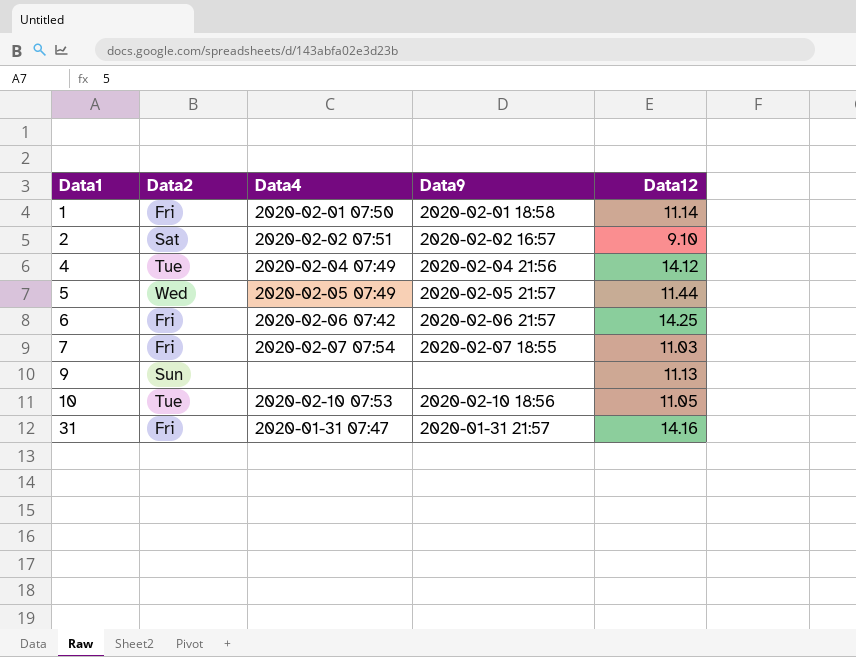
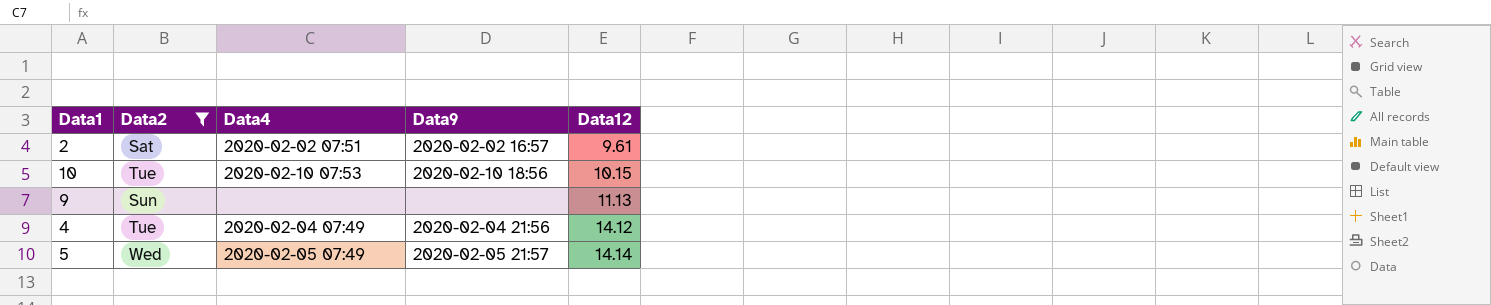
filter: none -> Data2 != Fri
row order: Data1 ascending -> Data12 ascending
2 | Data12: 9.10 -> 9.61
10 | Data12: 11.05 -> 10.15
5 | Data12: 11.44 -> 14.14

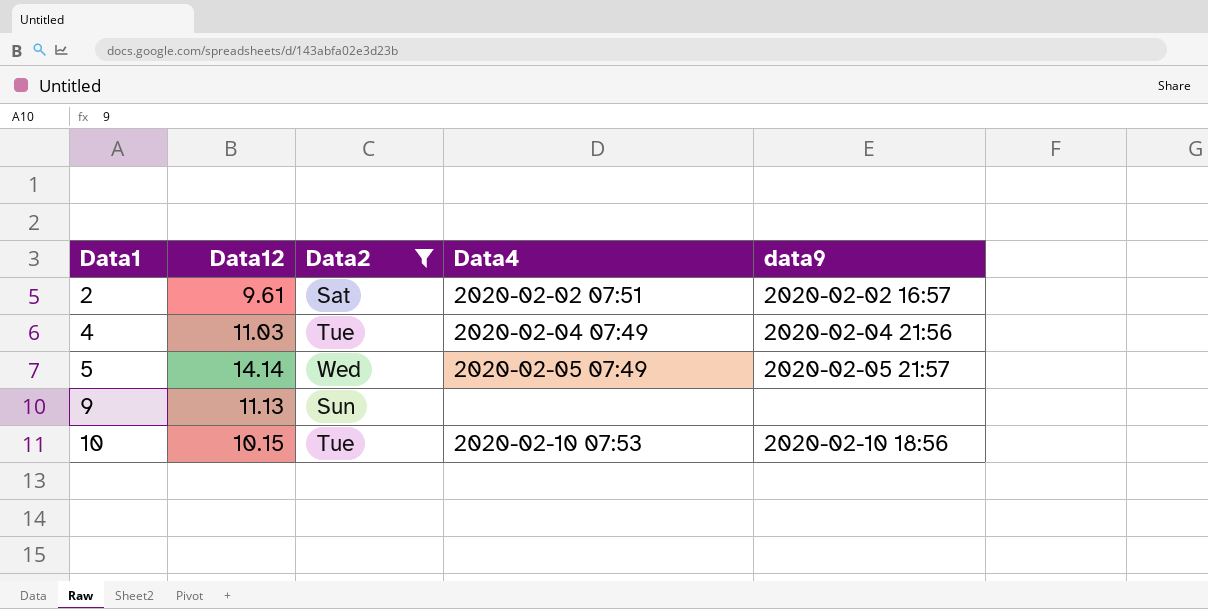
row order: Data12 ascending -> Data1 ascending
column Data12 | position: 5 -> 2
column name: Data9 -> data9
4 | Data12: 14.12 -> 11.03

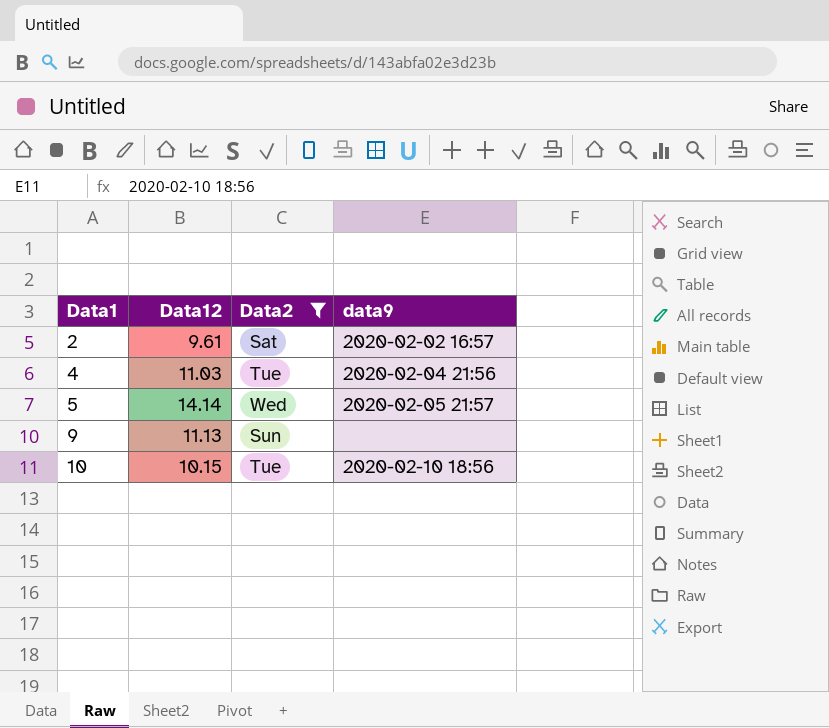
column Data4 | position: 4 -> none

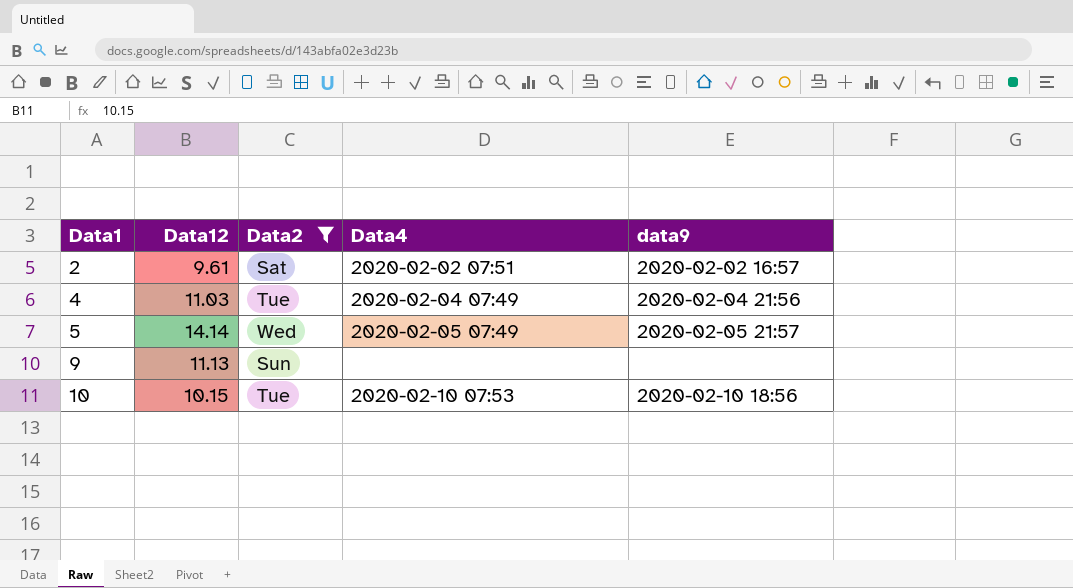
column Data4 | position: none -> 4

